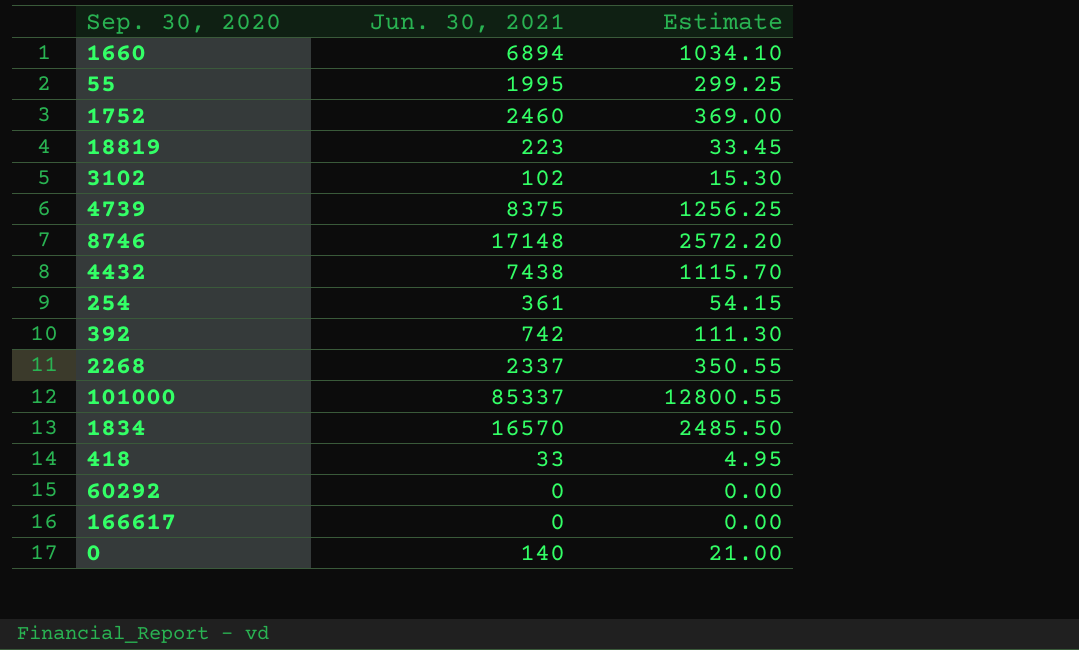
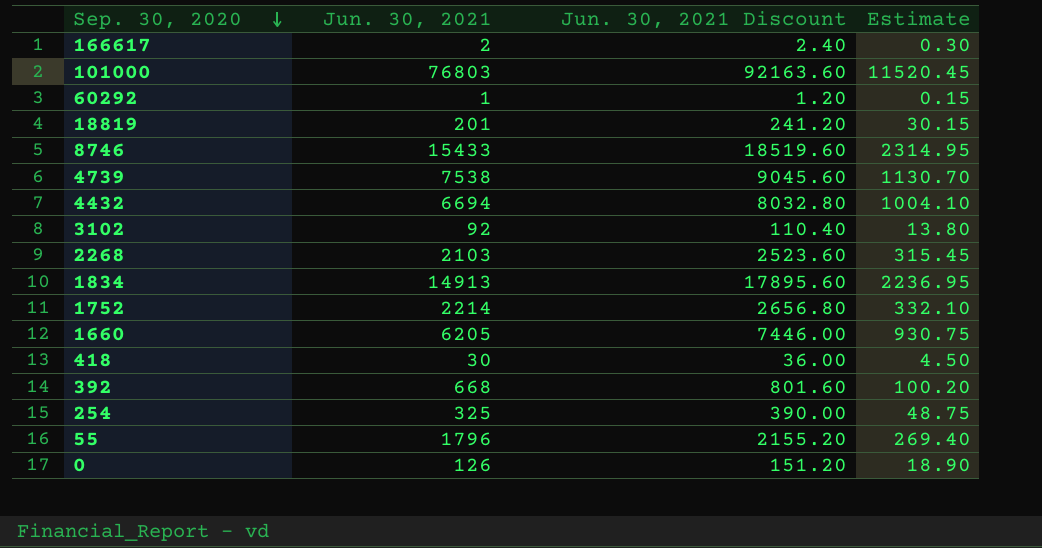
row order: none -> Sep. 30, 2020 descending
column Jun. 30, 2021 Discount | formula: none -> [Jun. 30, 2021] * 1.2
166617 | Jun. 30, 2021: 0 -> 2
166617 | Estimate: 0.00 -> 0.30
101000 | Jun. 30, 2021: 85337 -> 76803
101000 | Estimate: 12800.55 -> 11520.45
60292 | Jun. 30, 2021: 0 -> 1
60292 | Estimate: 0.00 -> 0.15
18819 | Jun. 30, 2021: 223 -> 201
18819 | Estimate: 33.45 -> 30.15
8746 | Jun. 30, 2021: 17148 -> 15433
8746 | Estimate: 2572.20 -> 2314.95
4739 | Jun. 30, 2021: 8375 -> 7538
4739 | Estimate: 1256.25 -> 1130.70
4432 | Jun. 30, 2021: 7438 -> 6694
4432 | Estimate: 1115.70 -> 1004.10
3102 | Jun. 30, 2021: 102 -> 92
3102 | Estimate: 15.30 -> 13.80
2268 | Jun. 30, 2021: 2337 -> 2103
2268 | Estimate: 350.55 -> 315.45
1834 | Jun. 30, 2021: 16570 -> 14913
1834 | Estimate: 2485.50 -> 2236.95
1752 | Jun. 30, 2021: 2460 -> 2214
1752 | Estimate: 369.00 -> 332.10
1660 | Jun. 30, 2021: 6894 -> 6205
1660 | Estimate: 1034.10 -> 930.75
418 | Jun. 30, 2021: 33 -> 30
418 | Estimate: 4.95 -> 4.50
392 | Jun. 30, 2021: 742 -> 668
392 | Estimate: 111.30 -> 100.20
254 | Jun. 30, 2021: 361 -> 325
254 | Estimate: 54.15 -> 48.75
55 | Jun. 30, 2021: 1995 -> 1796
55 | Estimate: 299.25 -> 269.40
0 | Jun. 30, 2021: 140 -> 126
0 | Estimate: 21.00 -> 18.90

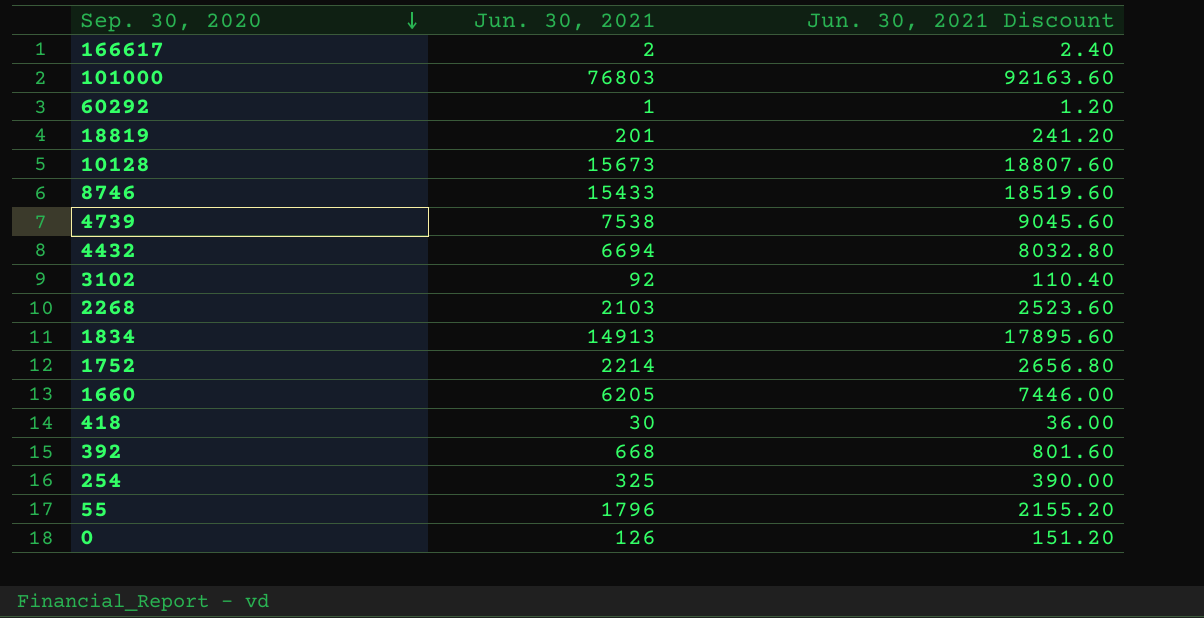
column Estimate | formula: [Jun. 30, 2021] * 0.15 -> none
row 10128: none -> 15673 | 18807.60

